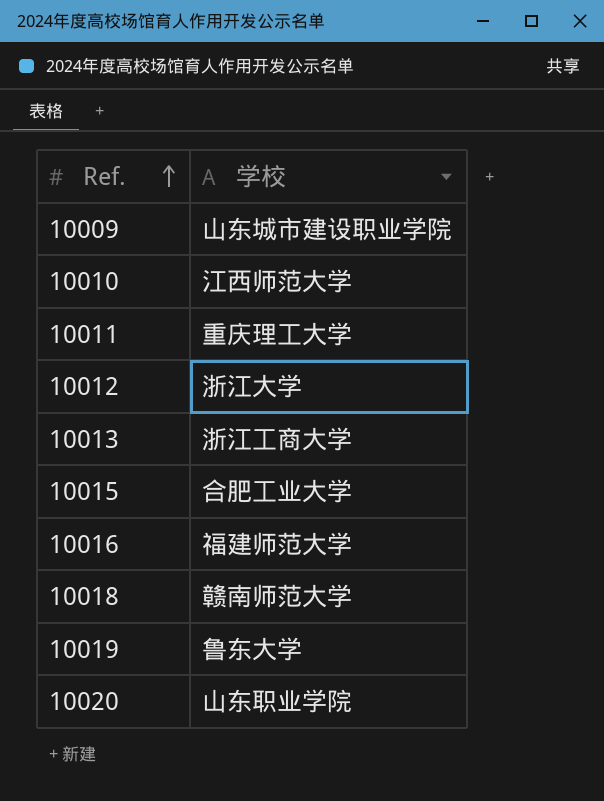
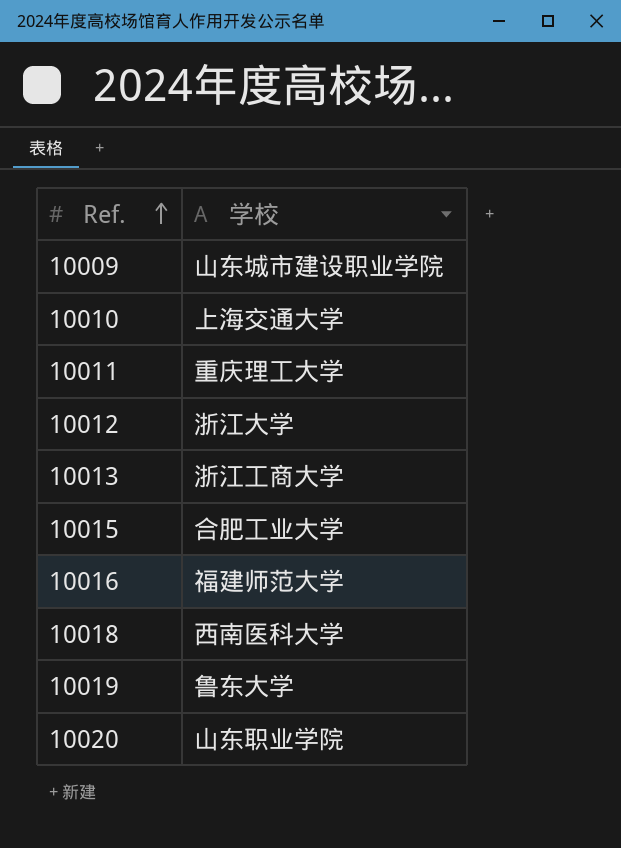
10010 | 学校: 江西师范大学 -> 上海交通大学
10018 | 学校: 赣南师范大学 -> 西南医科大学

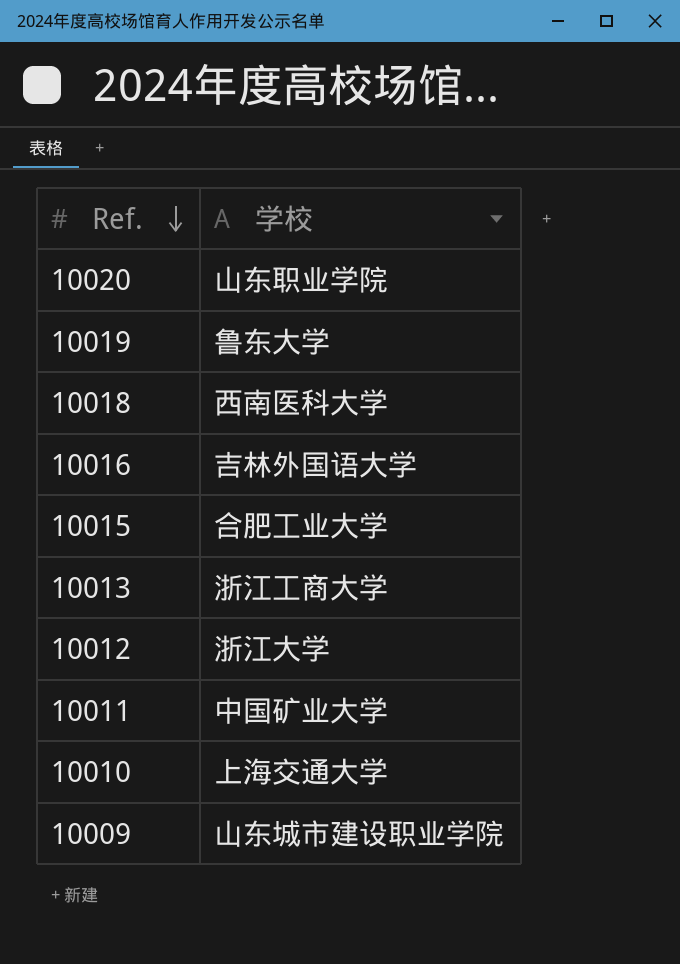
row order: Ref. ascending -> Ref. descending
10016 | 学校: 福建师范大学 -> 吉林外国语大学
10011 | 学校: 重庆理工大学 -> 中国矿业大学

